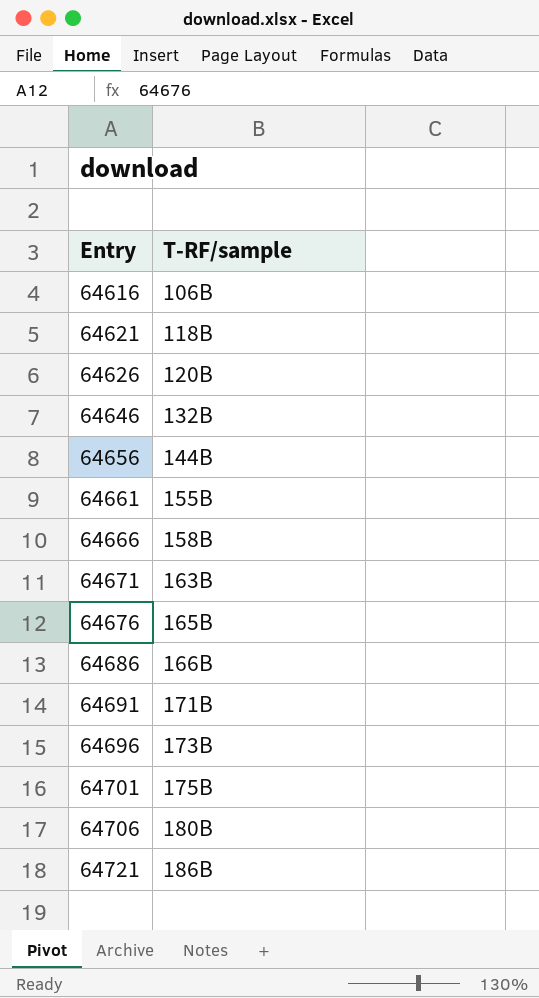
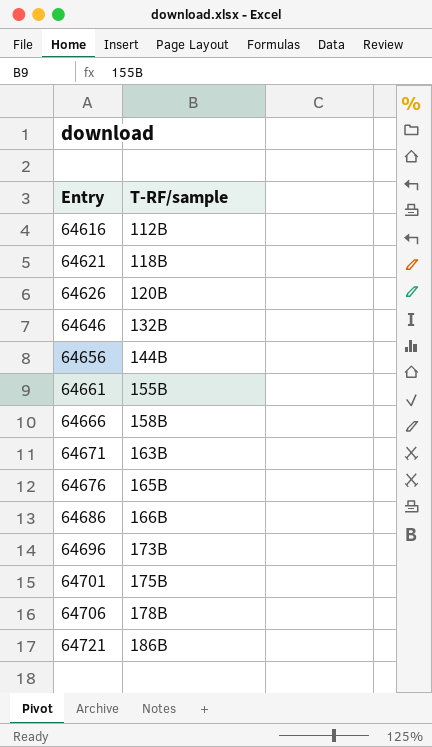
row 64691: 171B -> none
64616 | T-RF/sample: 106B -> 112B
64706 | T-RF/sample: 180B -> 178B

